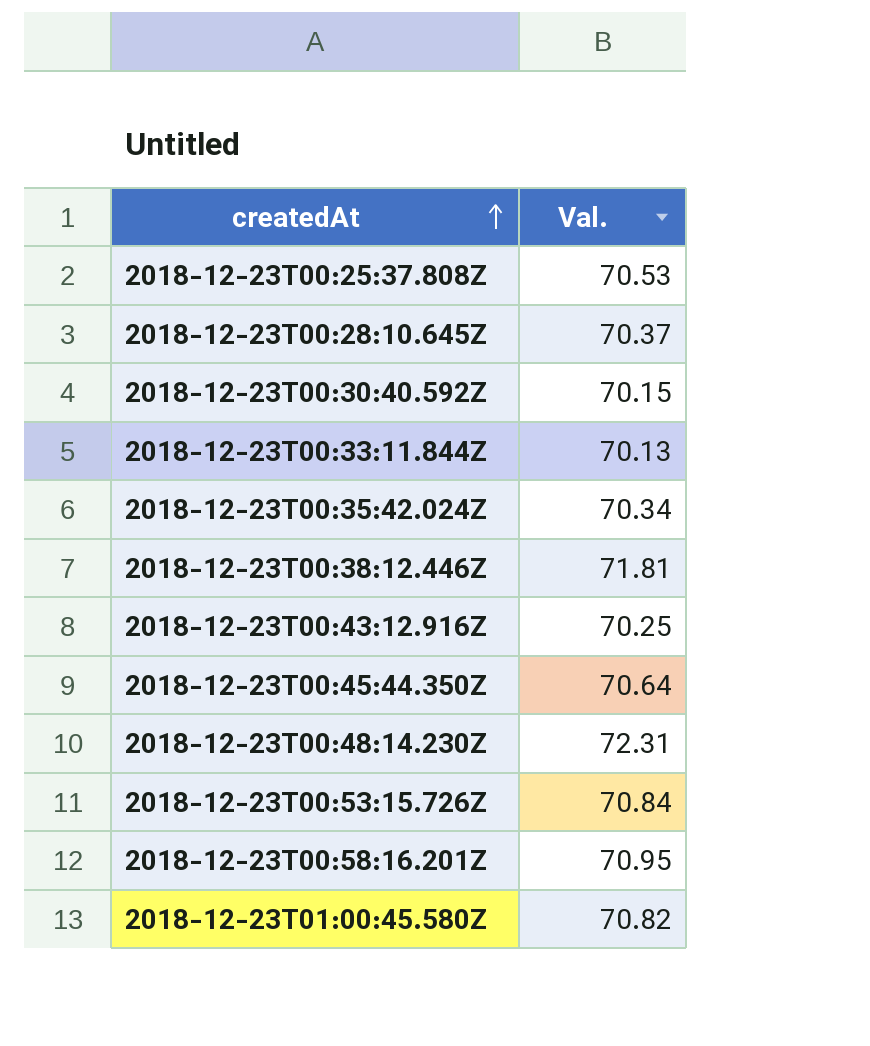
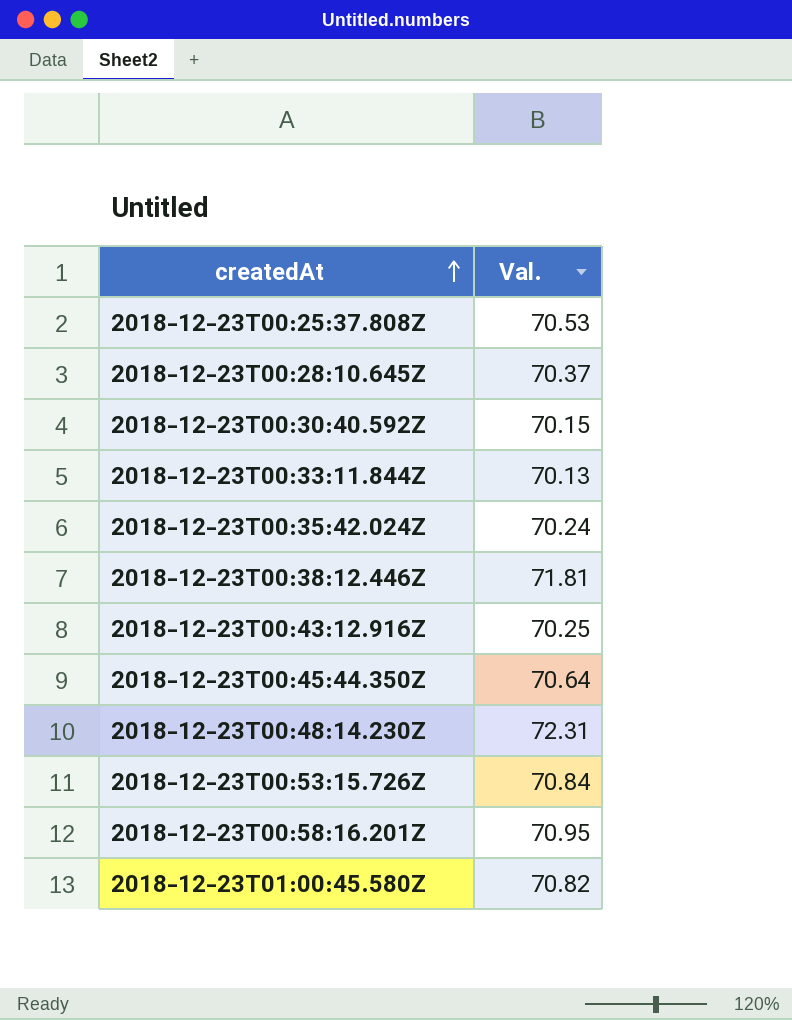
2018-12-23T00:35:42.024Z | Val.: 70.34 -> 70.24

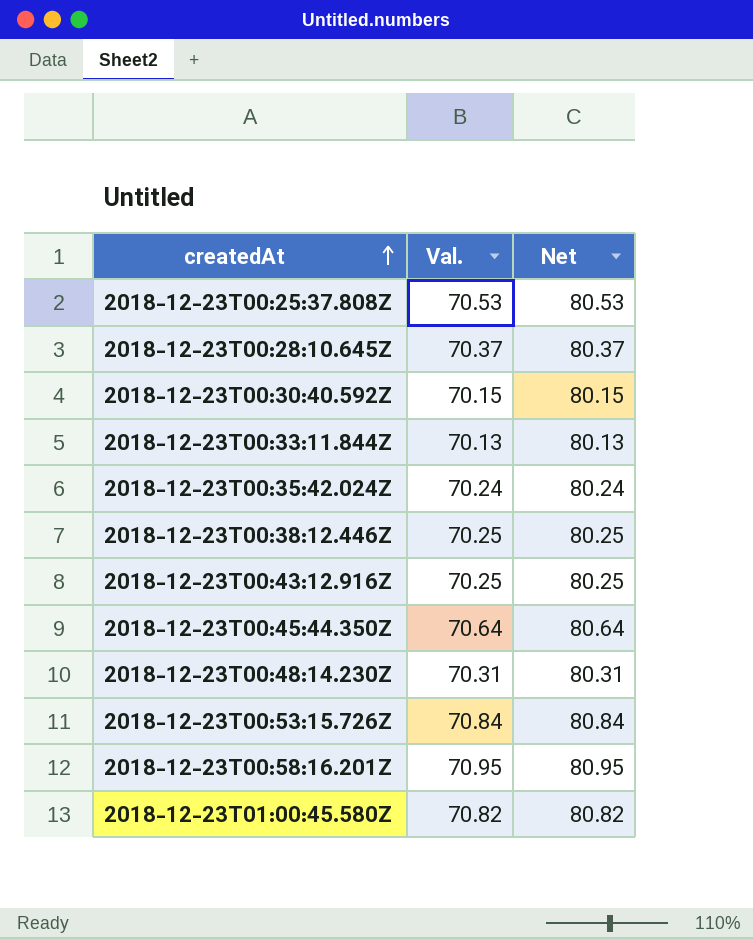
column Net | formula: none -> [Val.] + 10
2018-12-23T00:38:12.446Z | Val.: 71.81 -> 70.25
2018-12-23T00:48:14.230Z | Val.: 72.31 -> 70.31

